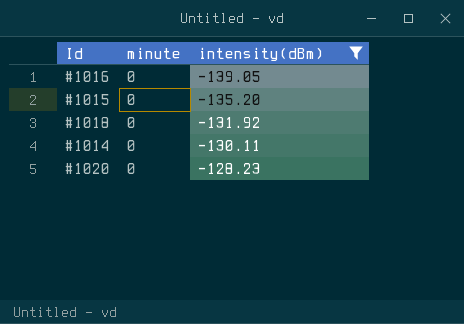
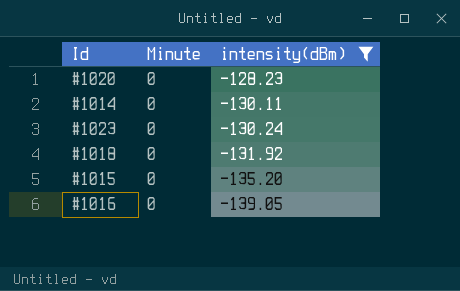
row order: intensity(dBm) ascending -> intensity(dBm) descending
column name: minute -> Minute
row #1023: none -> 0 | -130.24

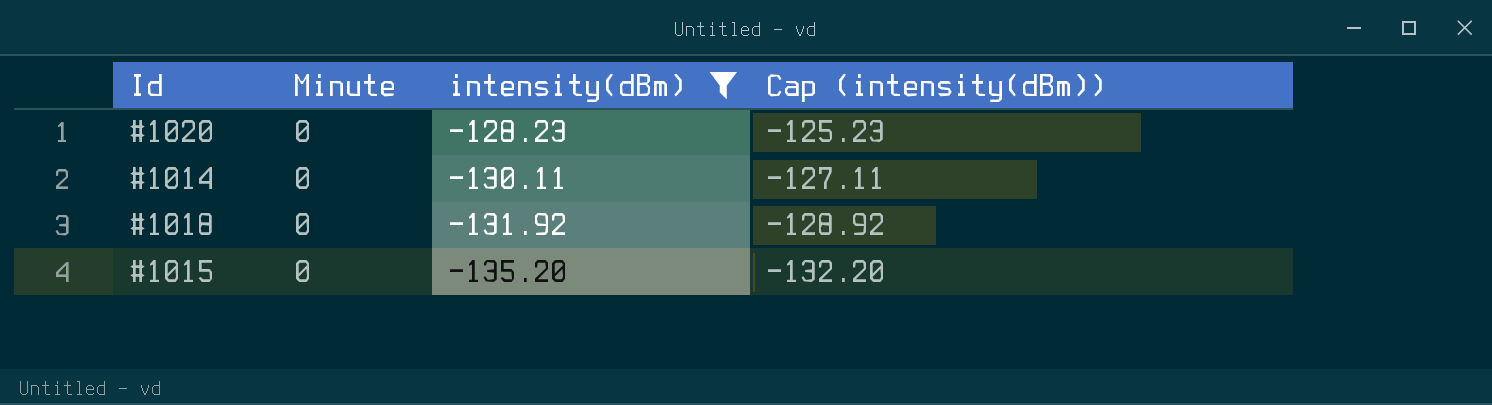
column Cap (intensity(dBm)) | formula: none -> [intensity(dBm)] + 3
row #1023: 0 | -130.24 -> none
row #1016: 0 | -139.05 -> none

